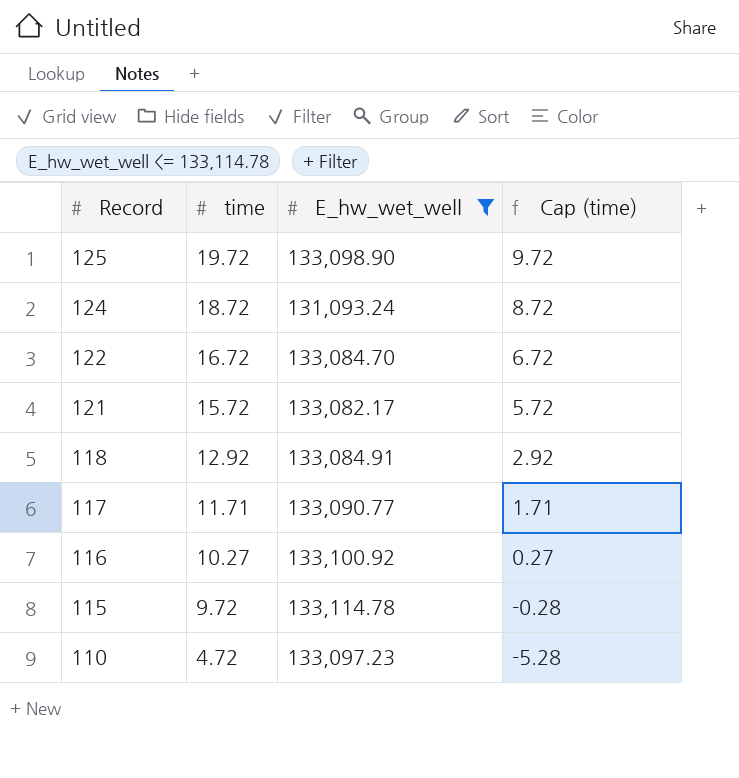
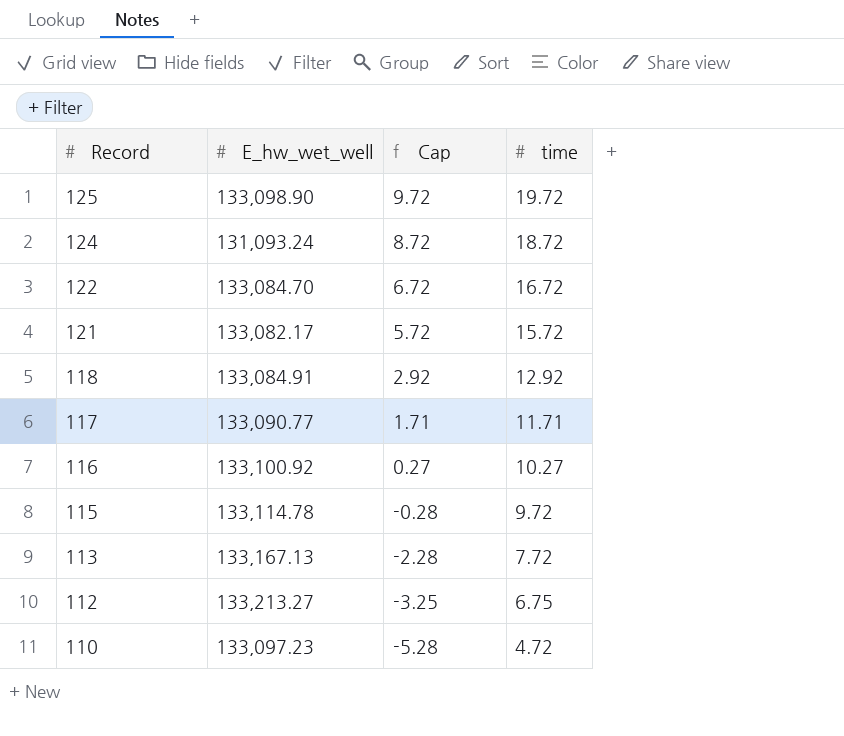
filter: E_hw_wet_well <= 133,114.78 -> none
column name: Cap (time) -> Cap
column time | position: 2 -> 4

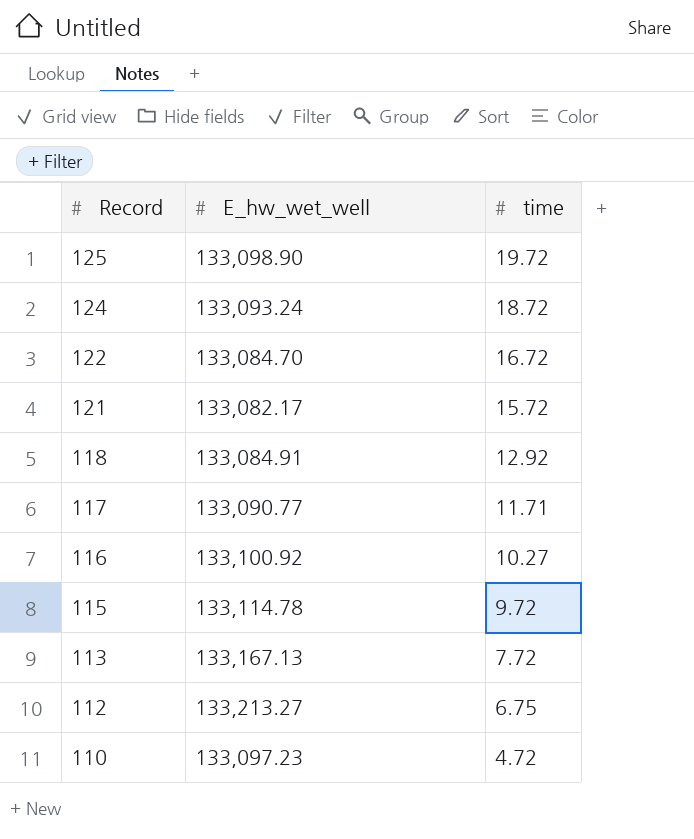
column Cap | formula: [time] - 10 -> none
124 | E_hw_wet_well: 131,093.24 -> 133,093.24

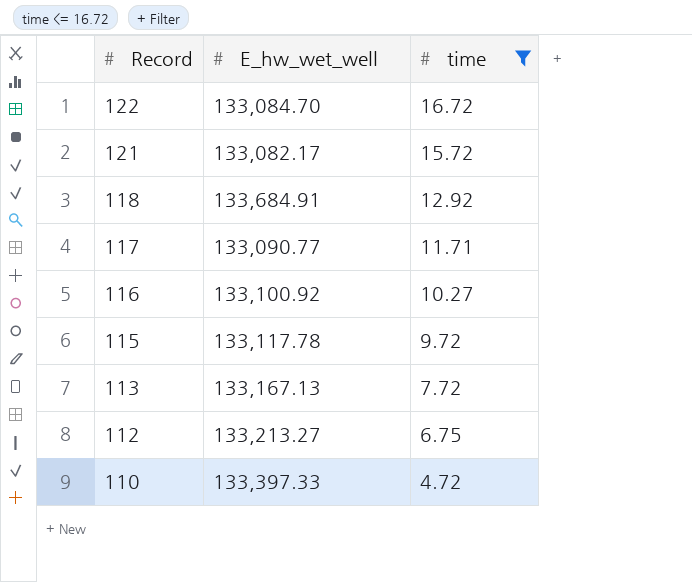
filter: none -> time <= 16.72
118 | E_hw_wet_well: 133,084.91 -> 133,684.91
115 | E_hw_wet_well: 133,114.78 -> 133,117.78
110 | E_hw_wet_well: 133,097.23 -> 133,397.33

